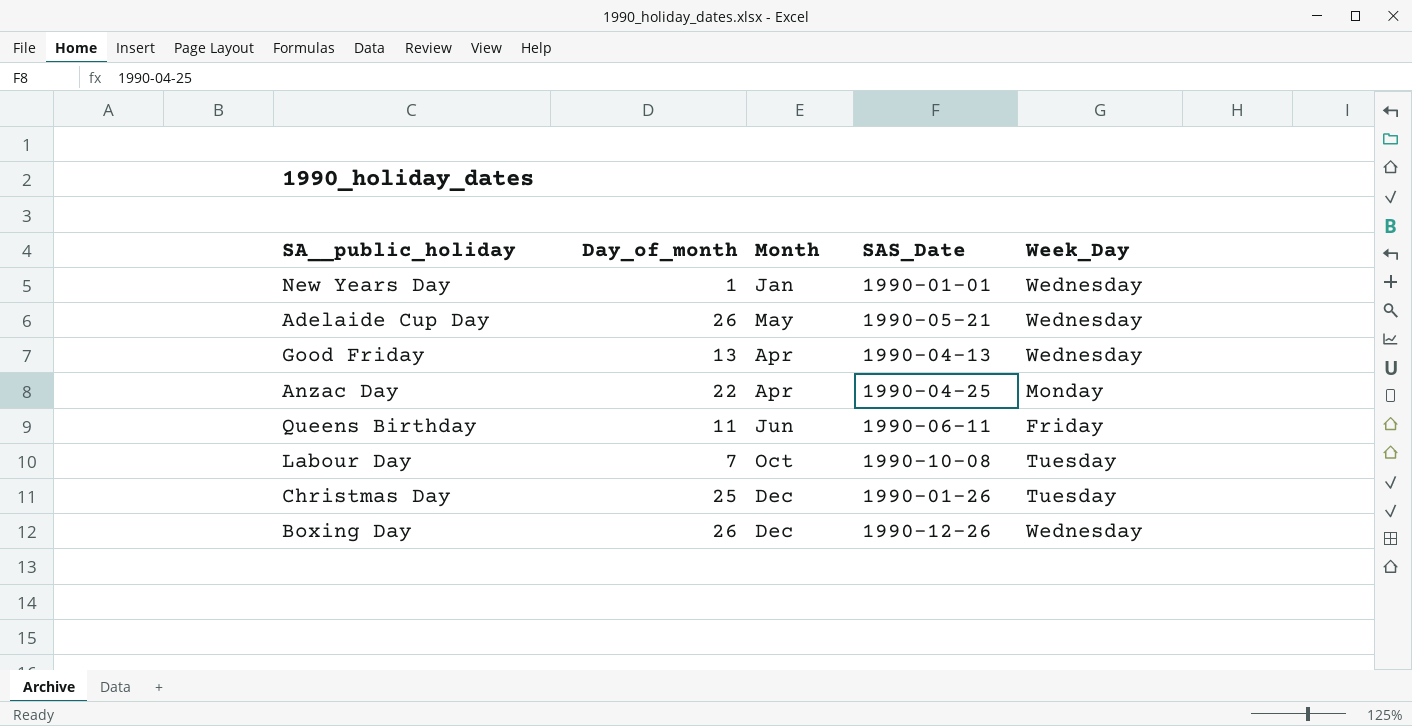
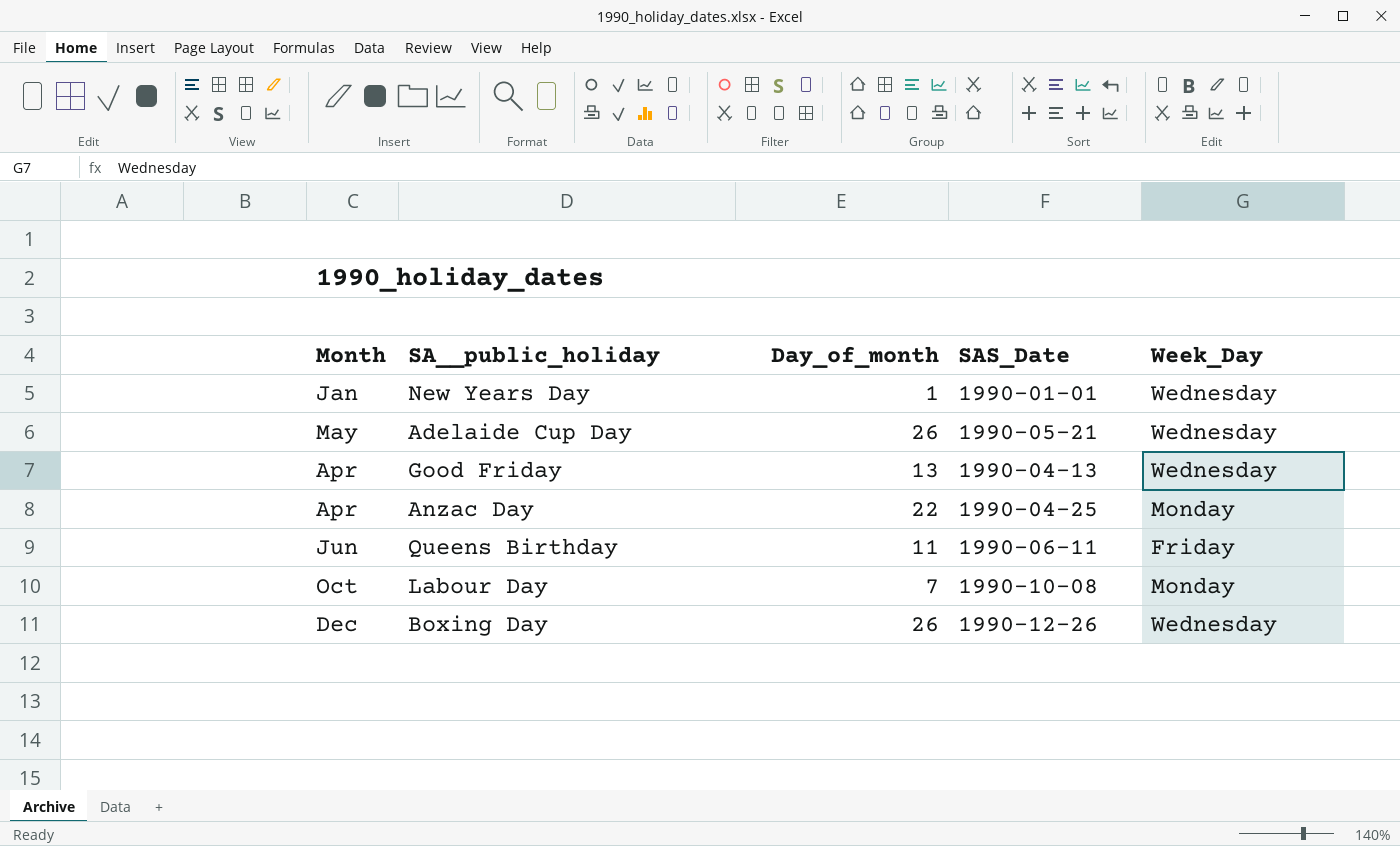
column Month | position: 3 -> 1
row Christmas Day: 25 | Dec | 1990-01-26 | Tuesday -> none
Labour Day | Week_Day: Tuesday -> Monday

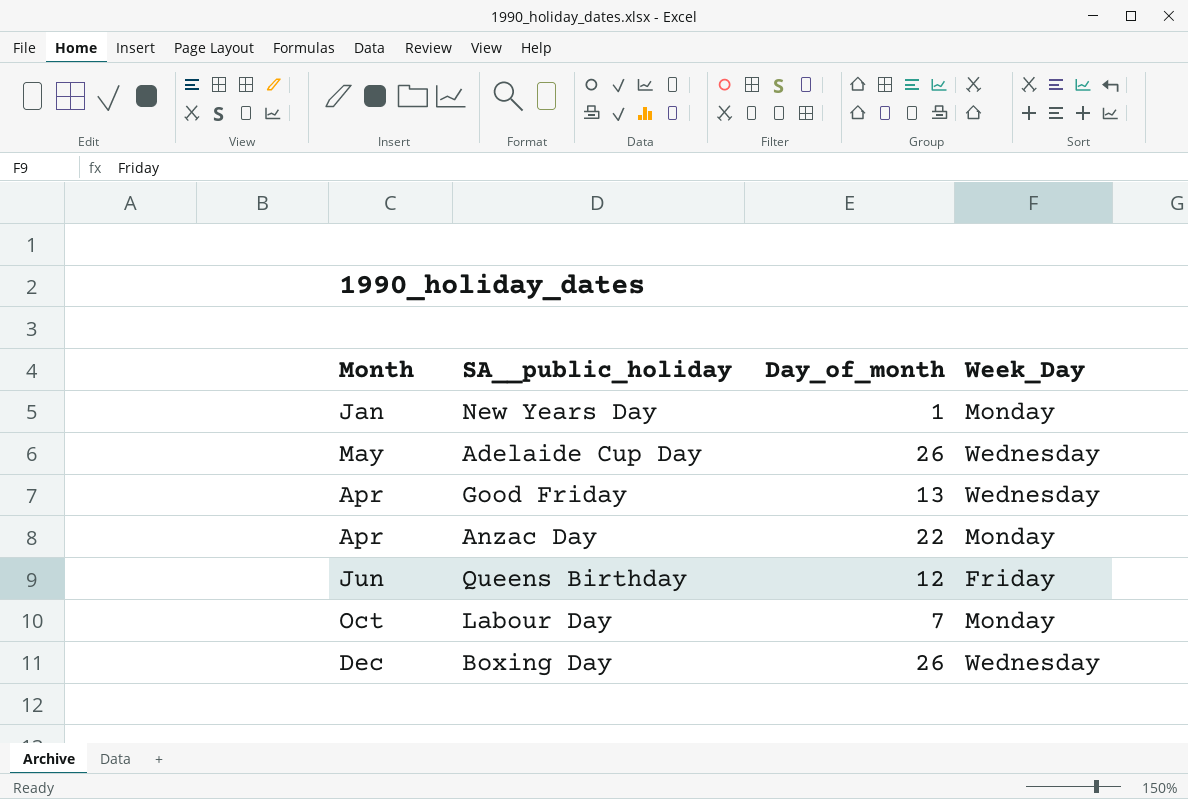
column SAS_Date | position: 4 -> none
New Years Day | Week_Day: Wednesday -> Monday
Queens Birthday | Day_of_month: 11 -> 12

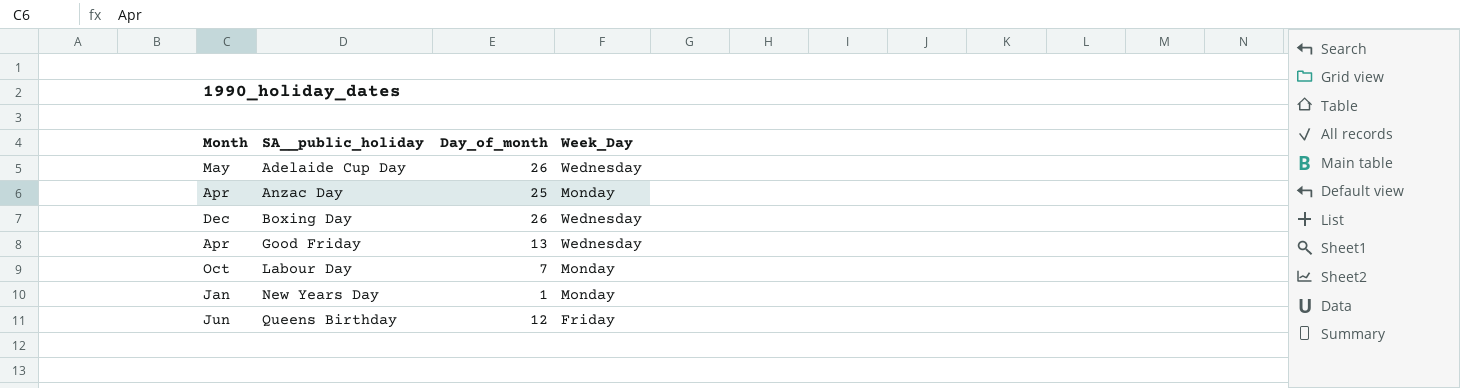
row order: none -> SA__public_holiday ascending
Anzac Day | Day_of_month: 22 -> 25

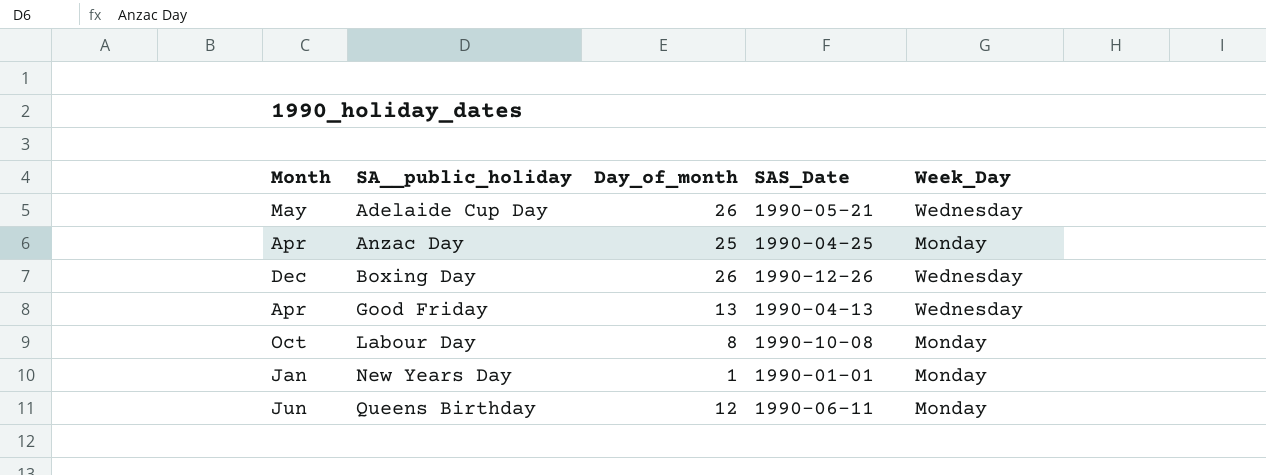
column SAS_Date | position: none -> 4
Labour Day | Day_of_month: 7 -> 8
Queens Birthday | Week_Day: Friday -> Monday

